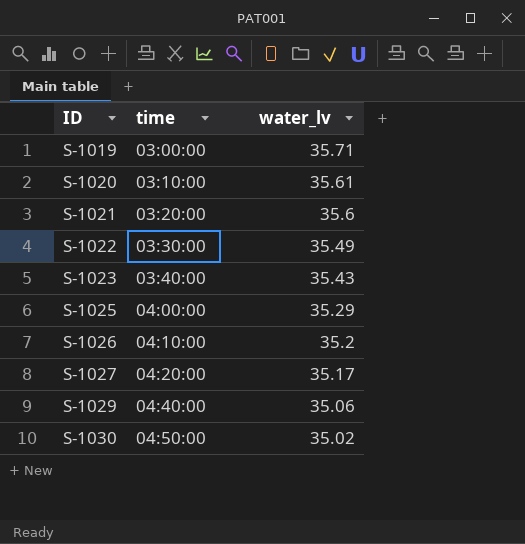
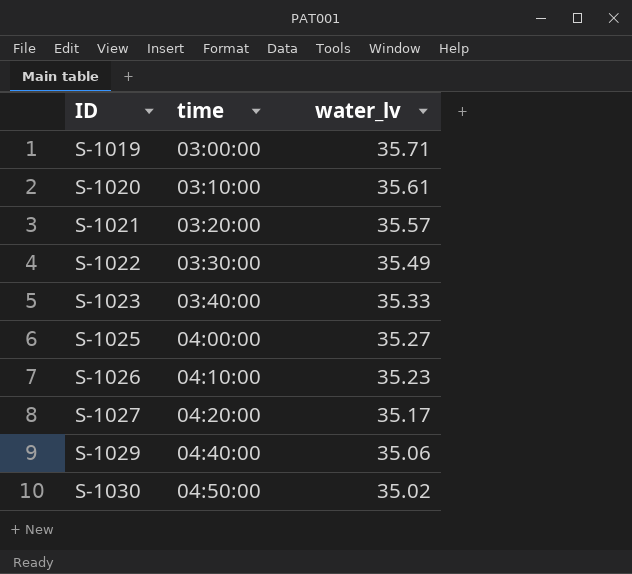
S-1021 | water_lv: 35.6 -> 35.57
S-1023 | water_lv: 35.43 -> 35.33
S-1025 | water_lv: 35.29 -> 35.27
S-1026 | water_lv: 35.2 -> 35.23

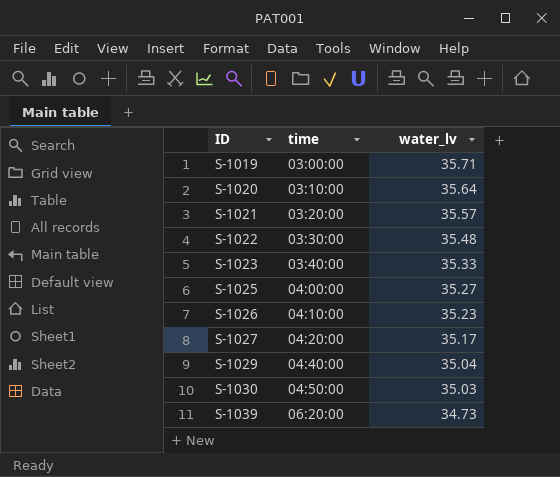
S-1020 | water_lv: 35.61 -> 35.64
S-1022 | water_lv: 35.49 -> 35.48
S-1029 | water_lv: 35.06 -> 35.04
S-1030 | water_lv: 35.02 -> 35.03
row S-1039: none -> 06:20:00 | 34.73

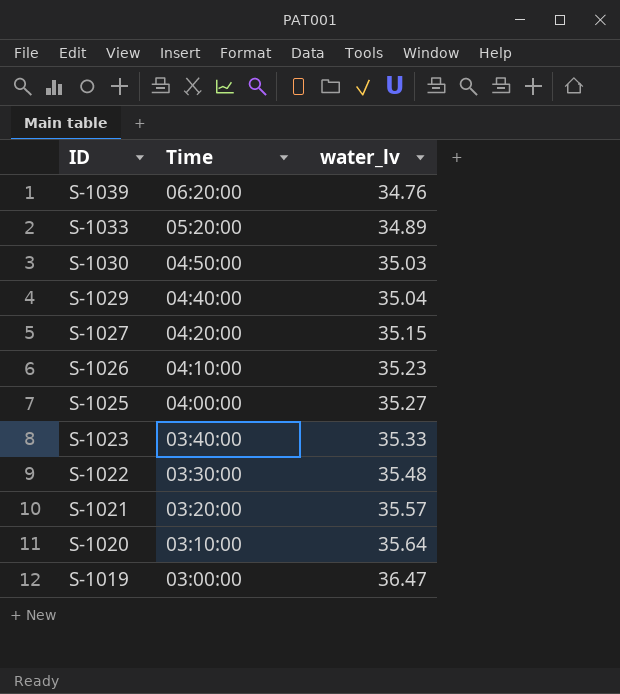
row order: ID ascending -> ID descending
column name: time -> Time
S-1039 | water_lv: 34.73 -> 34.76
row S-1033: none -> 05:20:00 | 34.89
S-1027 | water_lv: 35.17 -> 35.15
S-1019 | water_lv: 35.71 -> 36.47

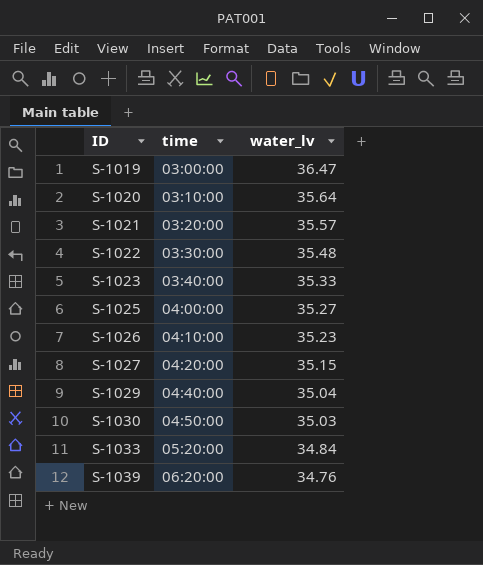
row order: ID descending -> ID ascending
column name: Time -> time
S-1033 | water_lv: 34.89 -> 34.84

